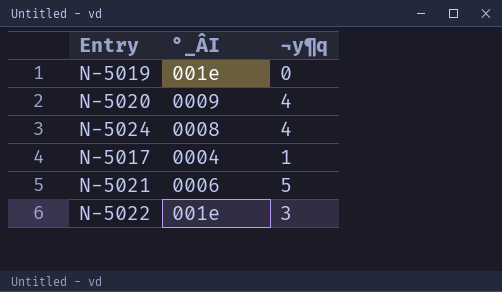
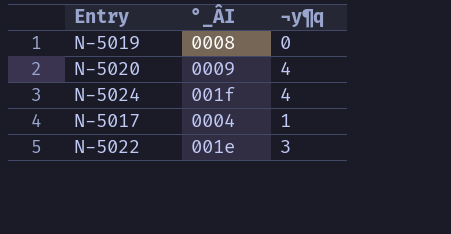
row N-5021: 0006 | 5 -> none
N-5019 | °_ÂI: 001e -> 0008
N-5024 | °_ÂI: 0008 -> 001f

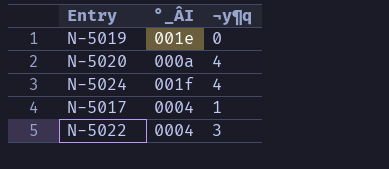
N-5019 | °_ÂI: 0008 -> 001e
N-5020 | °_ÂI: 0009 -> 000a
N-5022 | °_ÂI: 001e -> 0004

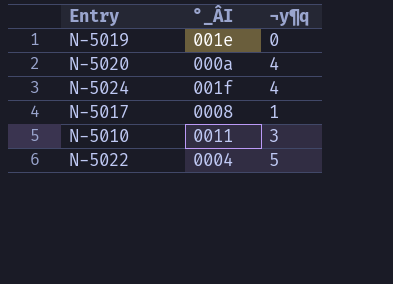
N-5017 | °_ÂI: 0004 -> 0008
row N-5010: none -> 0011 | 3
N-5022 | ¬y¶q: 3 -> 5

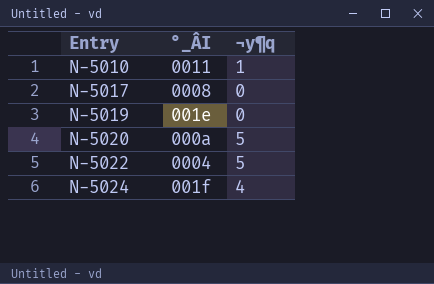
row order: none -> Entry ascending
N-5010 | ¬y¶q: 3 -> 1
N-5017 | ¬y¶q: 1 -> 0
N-5020 | ¬y¶q: 4 -> 5

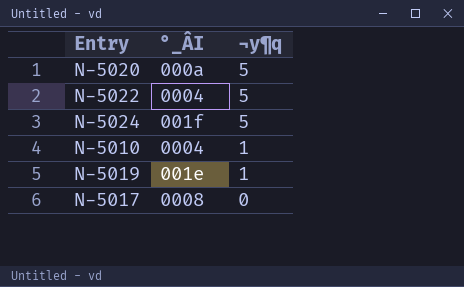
row order: Entry ascending -> ¬y¶q descending
N-5024 | ¬y¶q: 4 -> 5
N-5010 | °_ÂI: 0011 -> 0004
N-5019 | ¬y¶q: 0 -> 1

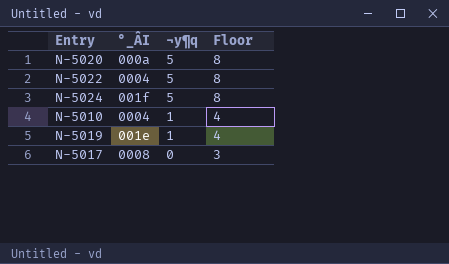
column Floor | formula: none -> [¬y¶q] + 3

